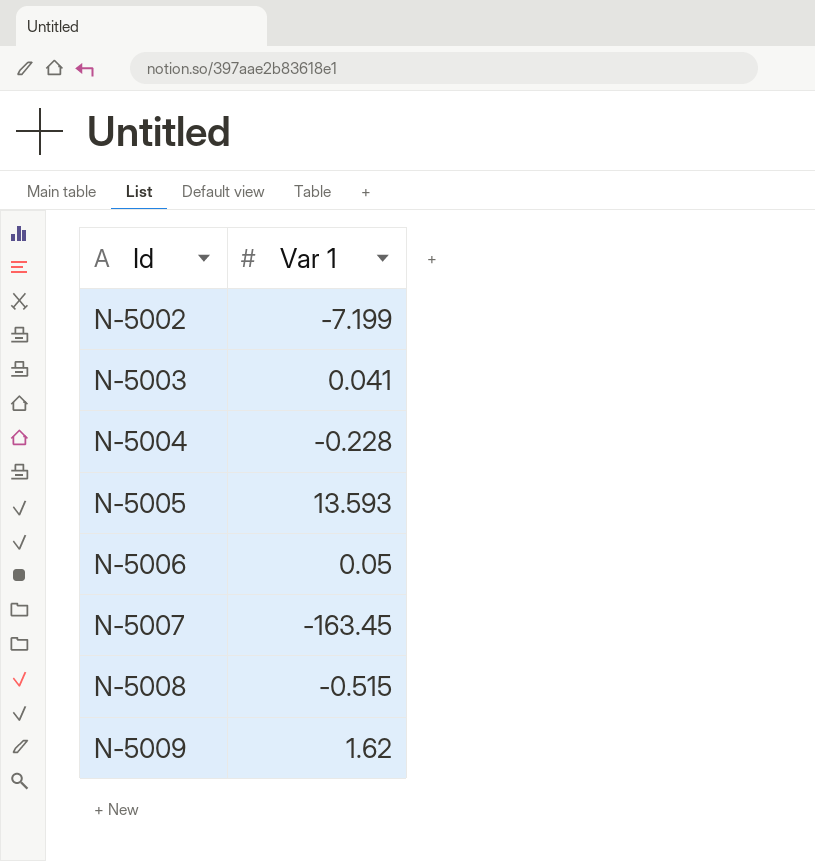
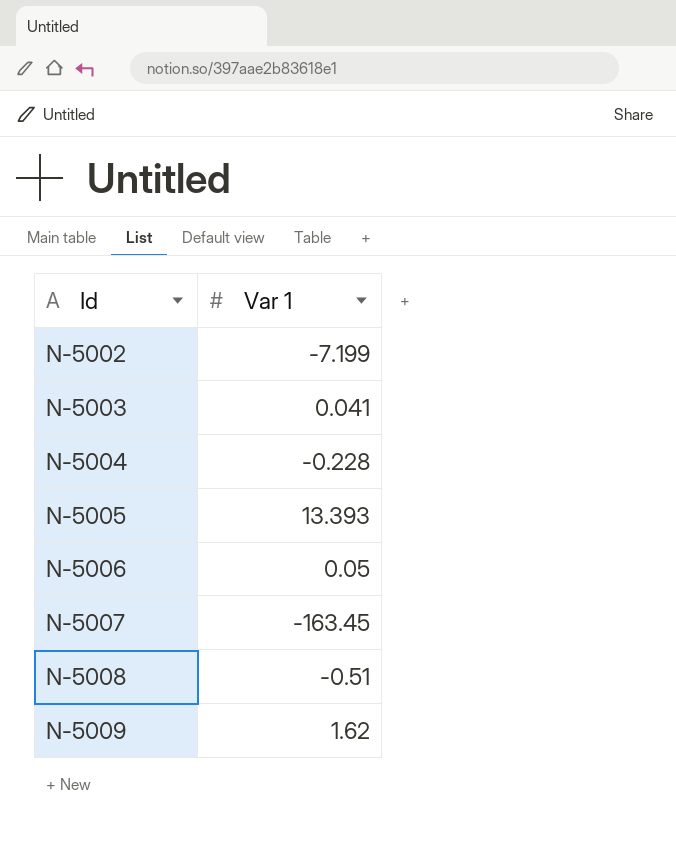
N-5005 | Var 1: 13.593 -> 13.393
N-5008 | Var 1: -0.515 -> -0.51

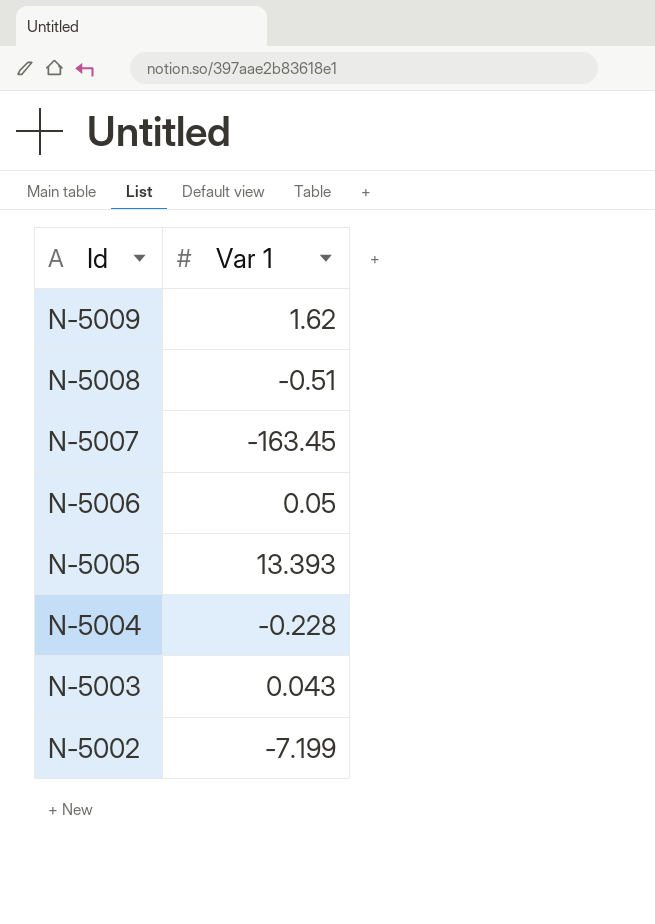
row order: Id ascending -> Id descending
N-5003 | Var 1: 0.041 -> 0.043

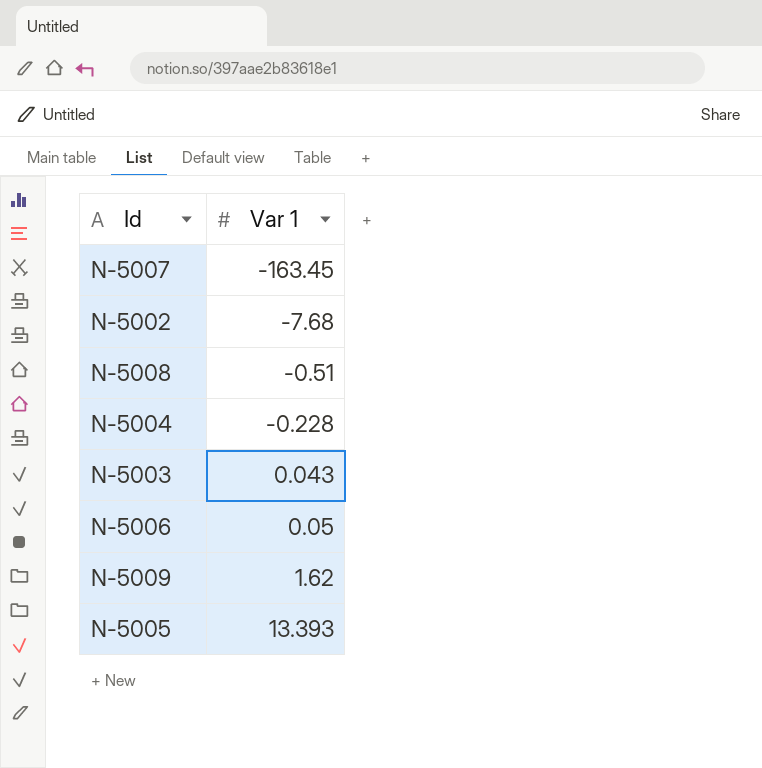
row order: Id descending -> Var 1 ascending
N-5002 | Var 1: -7.199 -> -7.68

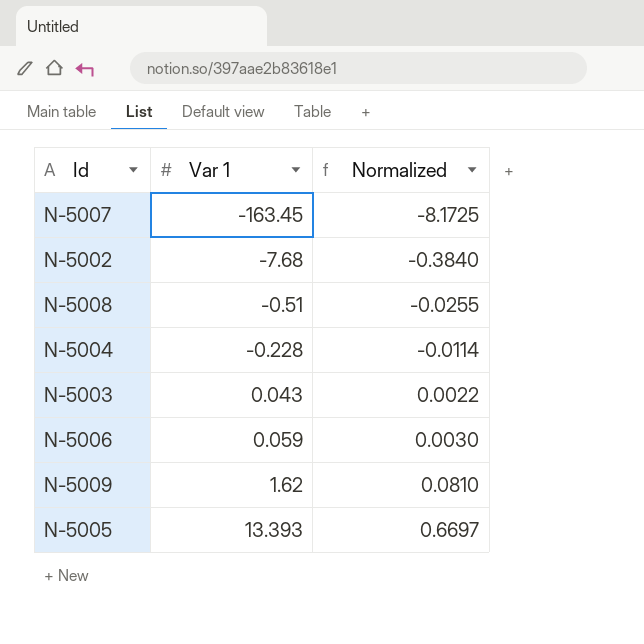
column Normalized | formula: none -> [Var 1] * 0.05
N-5006 | Var 1: 0.05 -> 0.059

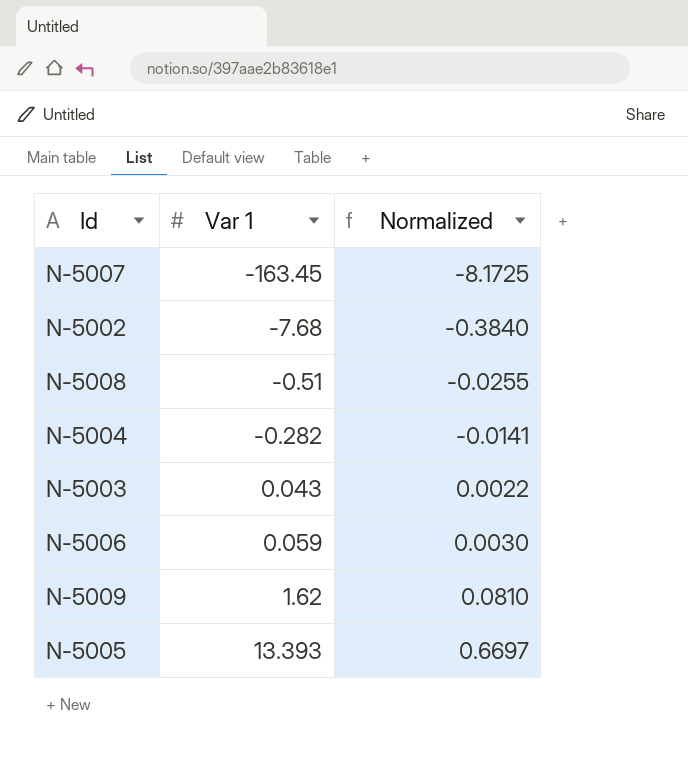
N-5004 | Var 1: -0.228 -> -0.282
N-5004 | Normalized: -0.0114 -> -0.0141

